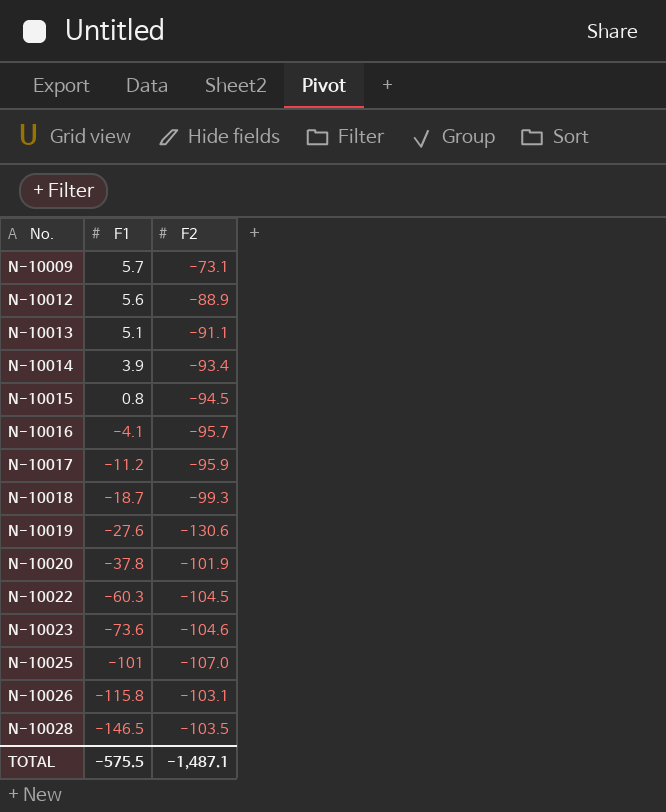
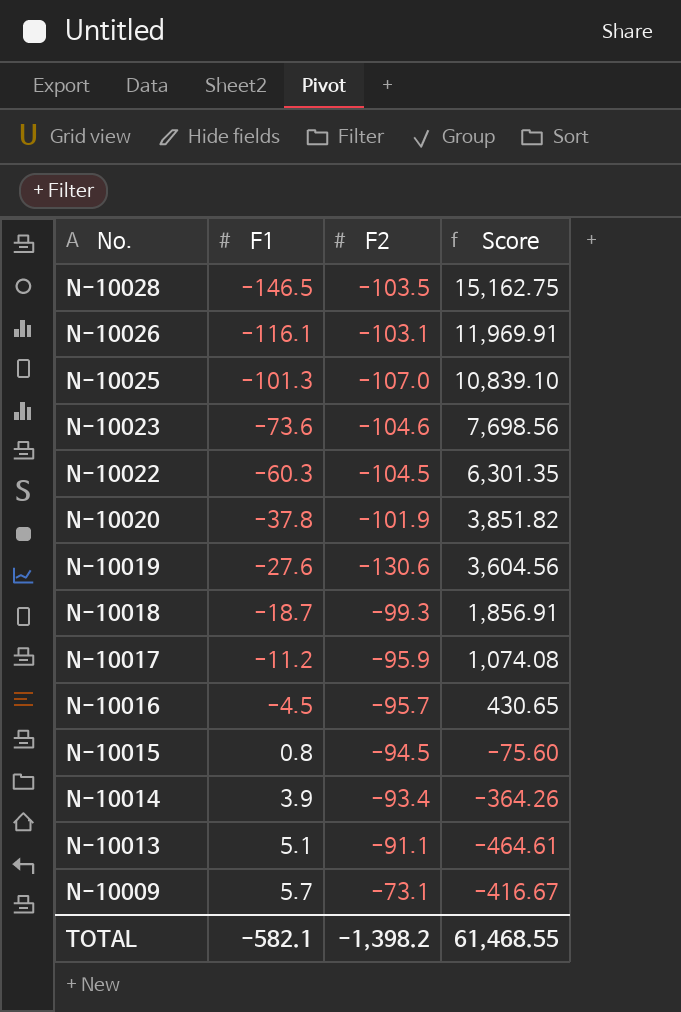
row order: No. ascending -> No. descending
column Score | formula: none -> [F1] * [F2]
row N-10012: 5.6 | -88.9 -> none
N-10026 | F1: -115.8 -> -116.1
N-10025 | F1: -101 -> -101.3
N-10016 | F1: -4.1 -> -4.5
TOTAL | F1: -575.5 -> -582.1
TOTAL | F2: -1,487.1 -> -1,398.2

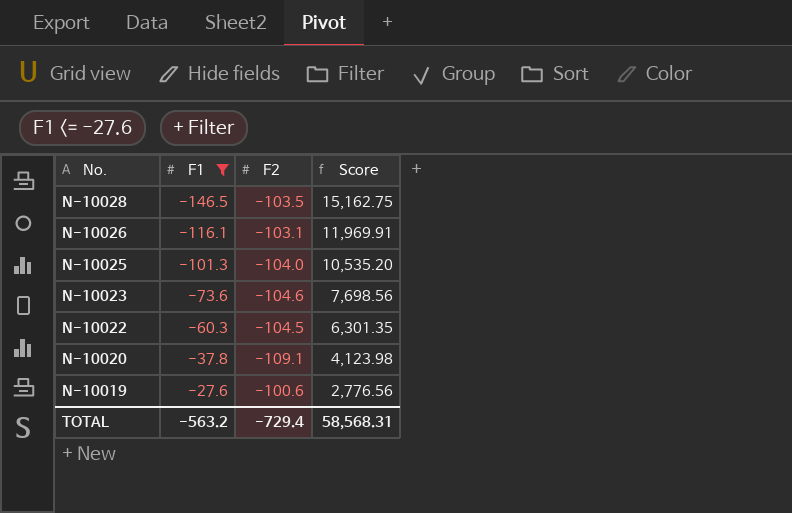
filter: none -> F1 <= -27.6
N-10025 | F2: -107.0 -> -104.0
N-10025 | Score: 10,839.10 -> 10,535.20
N-10020 | F2: -101.9 -> -109.1
N-10020 | Score: 3,851.82 -> 4,123.98
N-10019 | F2: -130.6 -> -100.6
N-10019 | Score: 3,604.56 -> 2,776.56
TOTAL | F1: -582.1 -> -563.2
TOTAL | F2: -1,398.2 -> -729.4
TOTAL | Score: 61,468.55 -> 58,568.31

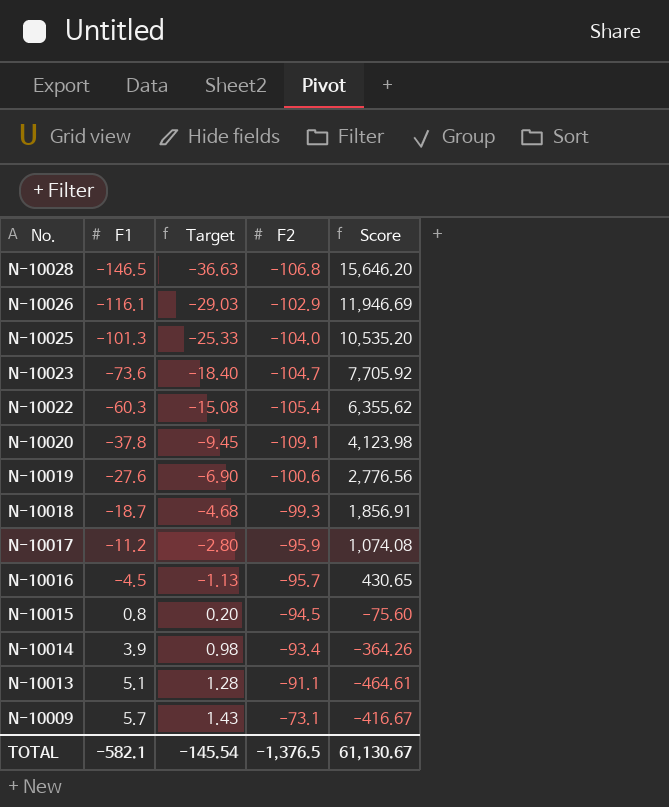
filter: F1 <= -27.6 -> none
column Target | formula: none -> [F1] * 0.25
N-10028 | F2: -103.5 -> -106.8
N-10028 | Score: 15,162.75 -> 15,646.20
N-10026 | F2: -103.1 -> -102.9
N-10026 | Score: 11,969.91 -> 11,946.69
N-10023 | F2: -104.6 -> -104.7
N-10023 | Score: 7,698.56 -> 7,705.92
N-10022 | F2: -104.5 -> -105.4
N-10022 | Score: 6,301.35 -> 6,355.62
TOTAL | F1: -563.2 -> -582.1
TOTAL | F2: -729.4 -> -1,376.5
TOTAL | Score: 58,568.31 -> 61,130.67

